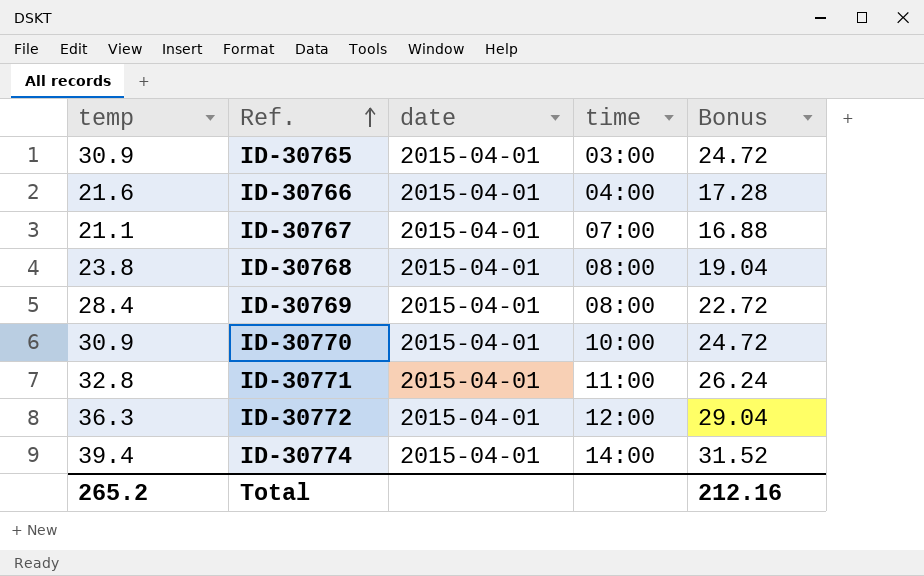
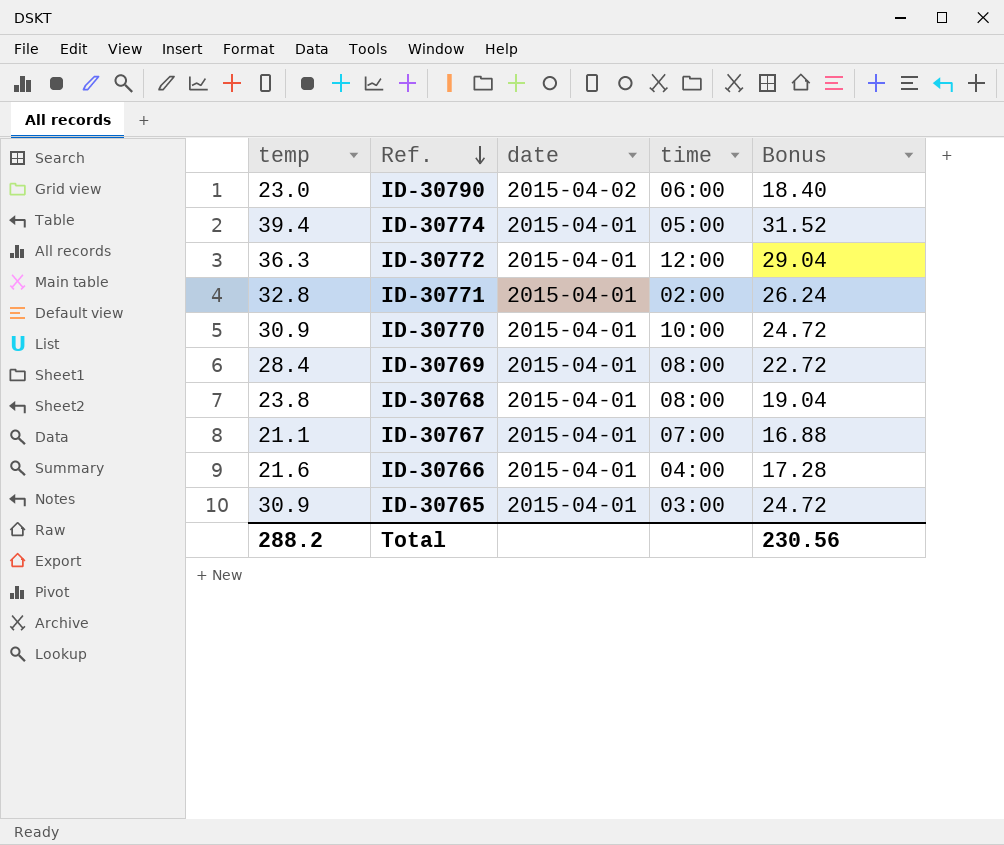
row order: Ref. ascending -> Ref. descending
row ID-30790: none -> 23.0 | 2015-04-02 | 06:00 | 18.40
ID-30774 | time: 14:00 -> 05:00
ID-30771 | time: 11:00 -> 02:00
Total | temp: 265.2 -> 288.2
Total | Bonus: 212.16 -> 230.56

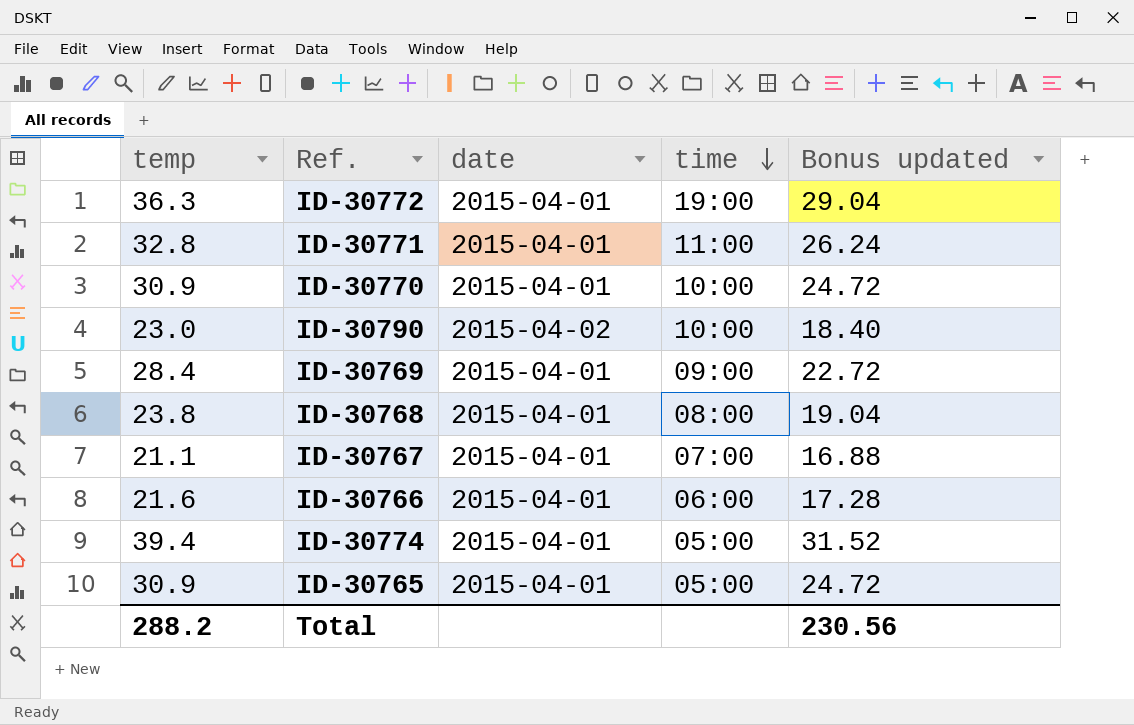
row order: Ref. descending -> time descending
column name: Bonus -> Bonus updated
ID-30772 | time: 12:00 -> 19:00
ID-30771 | time: 02:00 -> 11:00
ID-30790 | time: 06:00 -> 10:00
ID-30769 | time: 08:00 -> 09:00
ID-30766 | time: 04:00 -> 06:00
ID-30765 | time: 03:00 -> 05:00

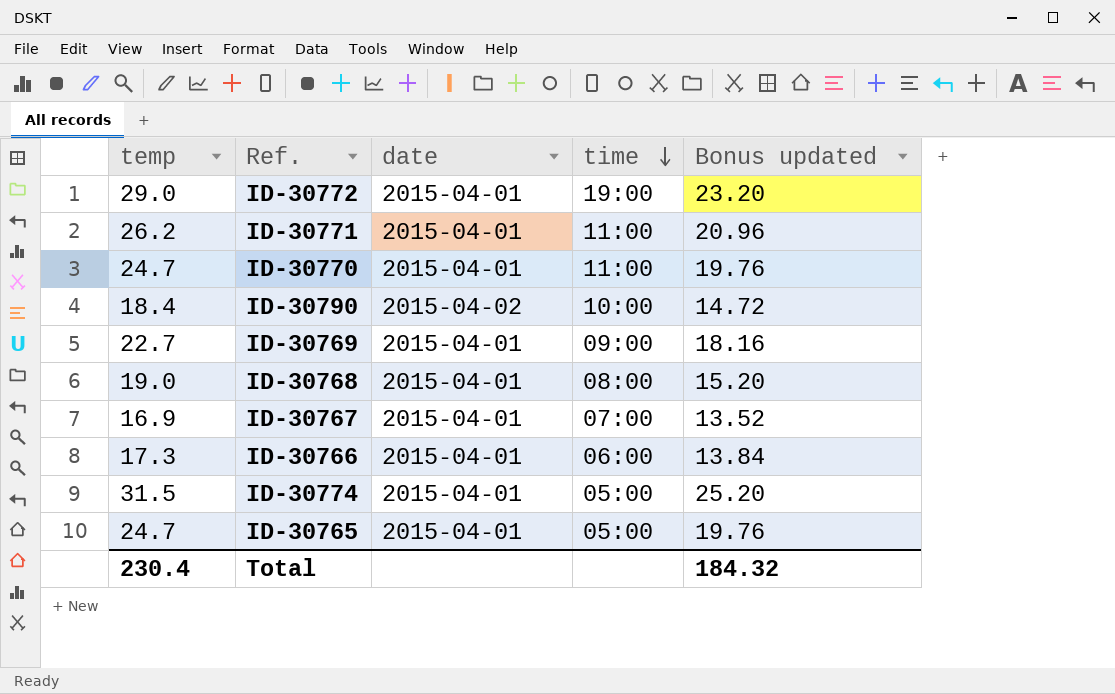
ID-30772 | temp: 36.3 -> 29.0
ID-30772 | Bonus updated: 29.04 -> 23.20
ID-30771 | temp: 32.8 -> 26.2
ID-30771 | Bonus updated: 26.24 -> 20.96
ID-30770 | temp: 30.9 -> 24.7
ID-30770 | time: 10:00 -> 11:00
ID-30770 | Bonus updated: 24.72 -> 19.76
ID-30790 | temp: 23.0 -> 18.4
ID-30790 | Bonus updated: 18.40 -> 14.72
ID-30769 | temp: 28.4 -> 22.7
ID-30769 | Bonus updated: 22.72 -> 18.16
ID-30768 | temp: 23.8 -> 19.0
ID-30768 | Bonus updated: 19.04 -> 15.20
ID-30767 | temp: 21.1 -> 16.9
ID-30767 | Bonus updated: 16.88 -> 13.52
ID-30766 | temp: 21.6 -> 17.3
ID-30766 | Bonus updated: 17.28 -> 13.84
ID-30774 | temp: 39.4 -> 31.5
ID-30774 | Bonus updated: 31.52 -> 25.20
ID-30765 | temp: 30.9 -> 24.7
ID-30765 | Bonus updated: 24.72 -> 19.76
Total | temp: 288.2 -> 230.4
Total | Bonus updated: 230.56 -> 184.32

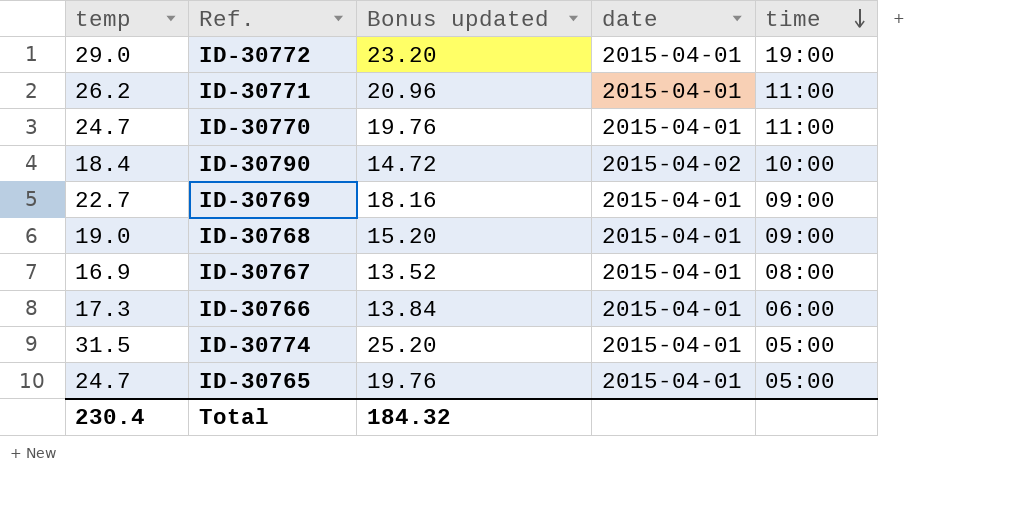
column Bonus updated | position: 5 -> 3
ID-30768 | time: 08:00 -> 09:00
ID-30767 | time: 07:00 -> 08:00

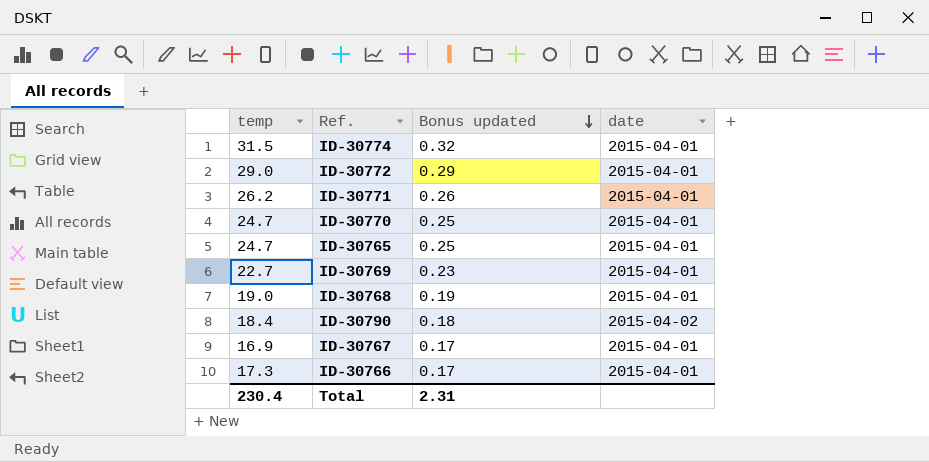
row order: time descending -> Bonus updated descending
column time | position: 5 -> none
column Bonus updated | formula: [temp] * 0.8 -> [temp] * 0.01
Total | Bonus updated: 184.32 -> 2.31

